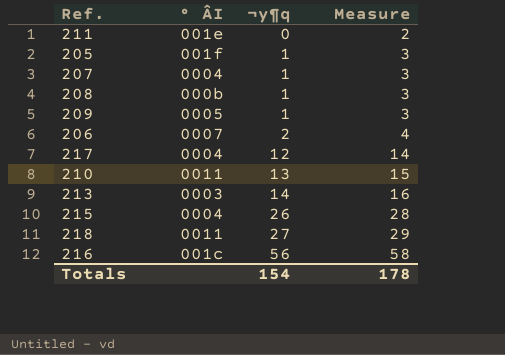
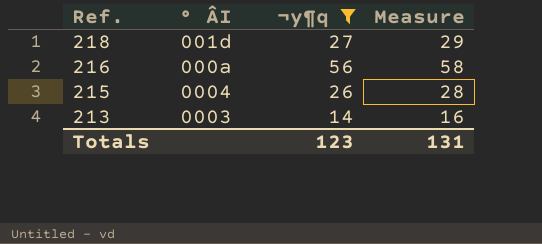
filter: none -> ¬y¶q >= 14
row order: ¬y¶q ascending -> Ref. descending
218 | ° ÂI: 0011 -> 001d
216 | ° ÂI: 001c -> 000a
Totals | ¬y¶q: 154 -> 123
Totals | Measure: 178 -> 131

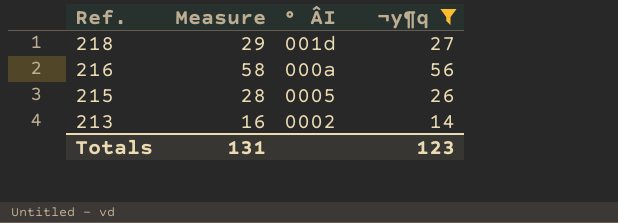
column Measure | position: 4 -> 2
215 | ° ÂI: 0004 -> 0005
213 | ° ÂI: 0003 -> 0002

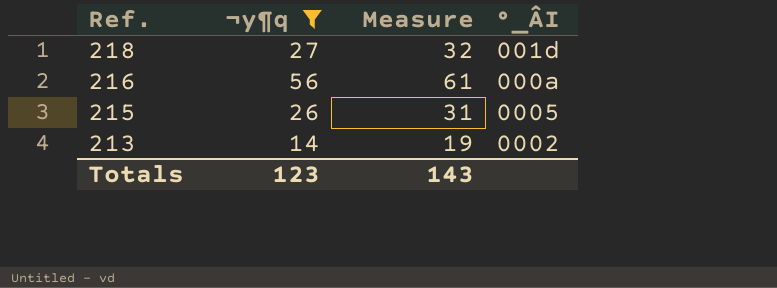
column ¬y¶q | position: 4 -> 2
column Measure | formula: [¬y¶q] + 2 -> [¬y¶q] + 5
column name: ° ÂI -> °_ÂI
Totals | Measure: 131 -> 143

